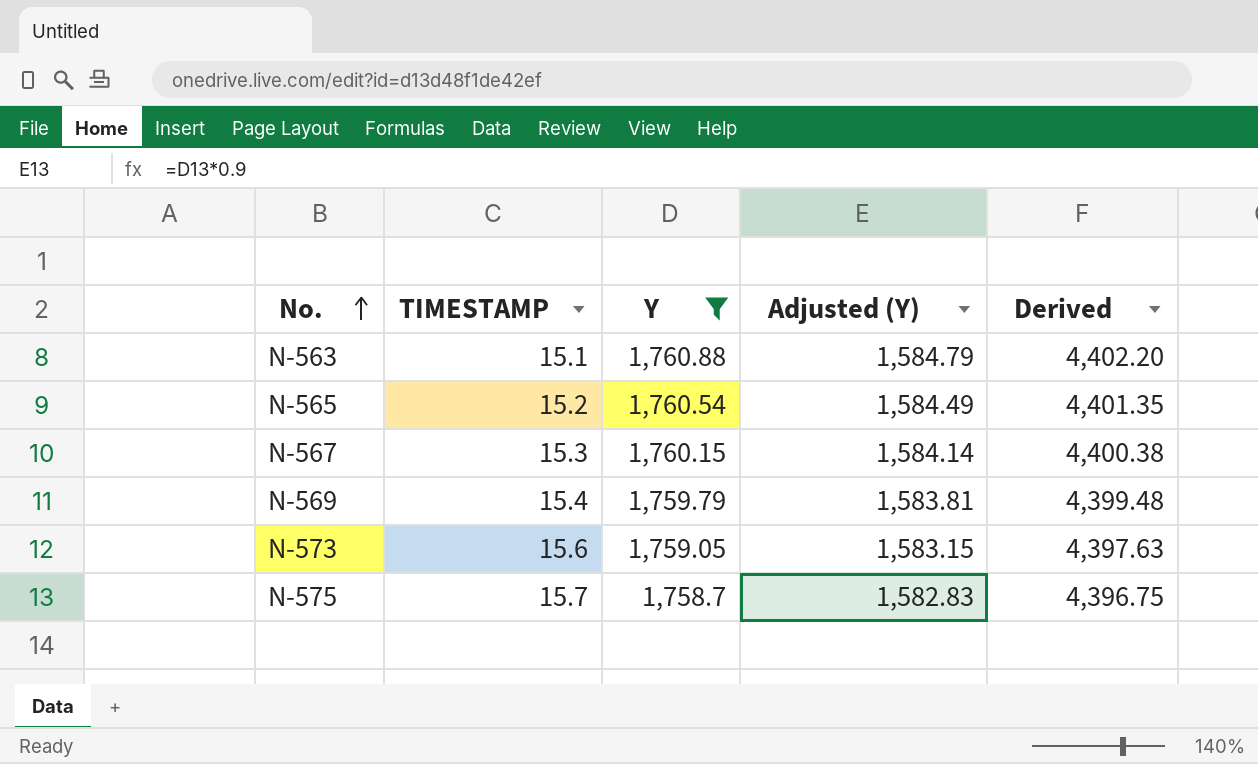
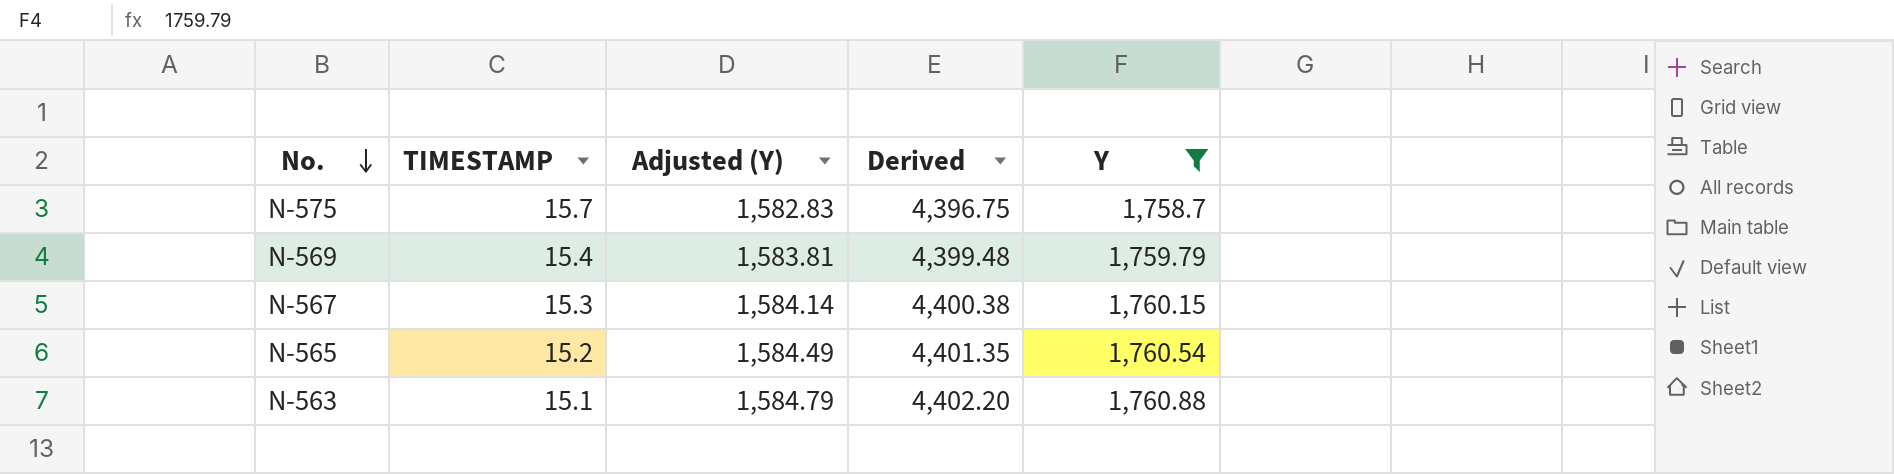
row order: No. ascending -> No. descending
column Y | position: 3 -> 5
row N-573: 15.6 | 1,759.05 | 1,583.15 | 4,397.63 -> none

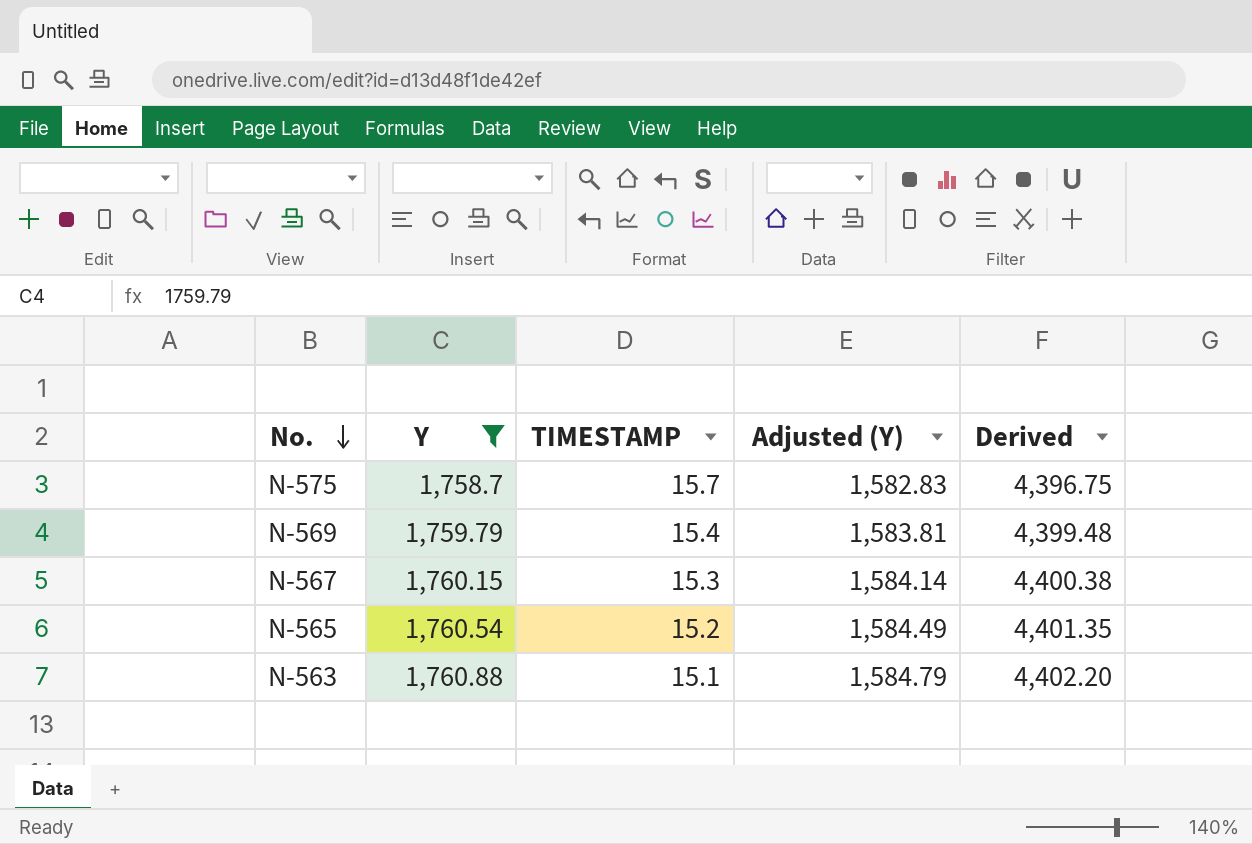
column Y | position: 5 -> 2

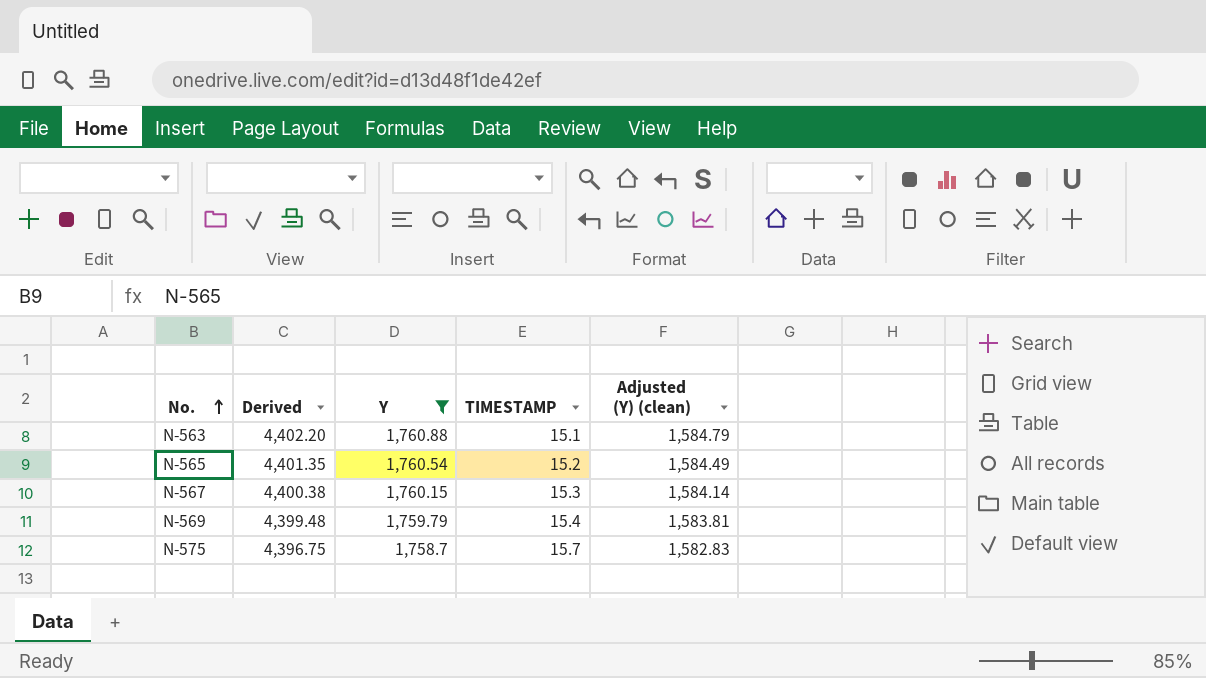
row order: No. descending -> No. ascending
column Derived | position: 5 -> 2
column name: Adjusted (Y) -> Adjusted (Y) (clean)

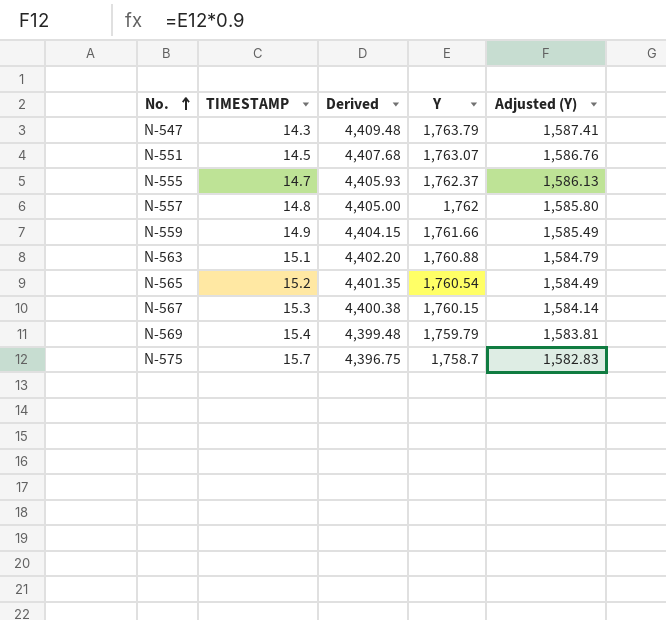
filter: Y <= 1,760.88 -> none
column TIMESTAMP | position: 4 -> 2
column name: Adjusted (Y) (clean) -> Adjusted (Y)

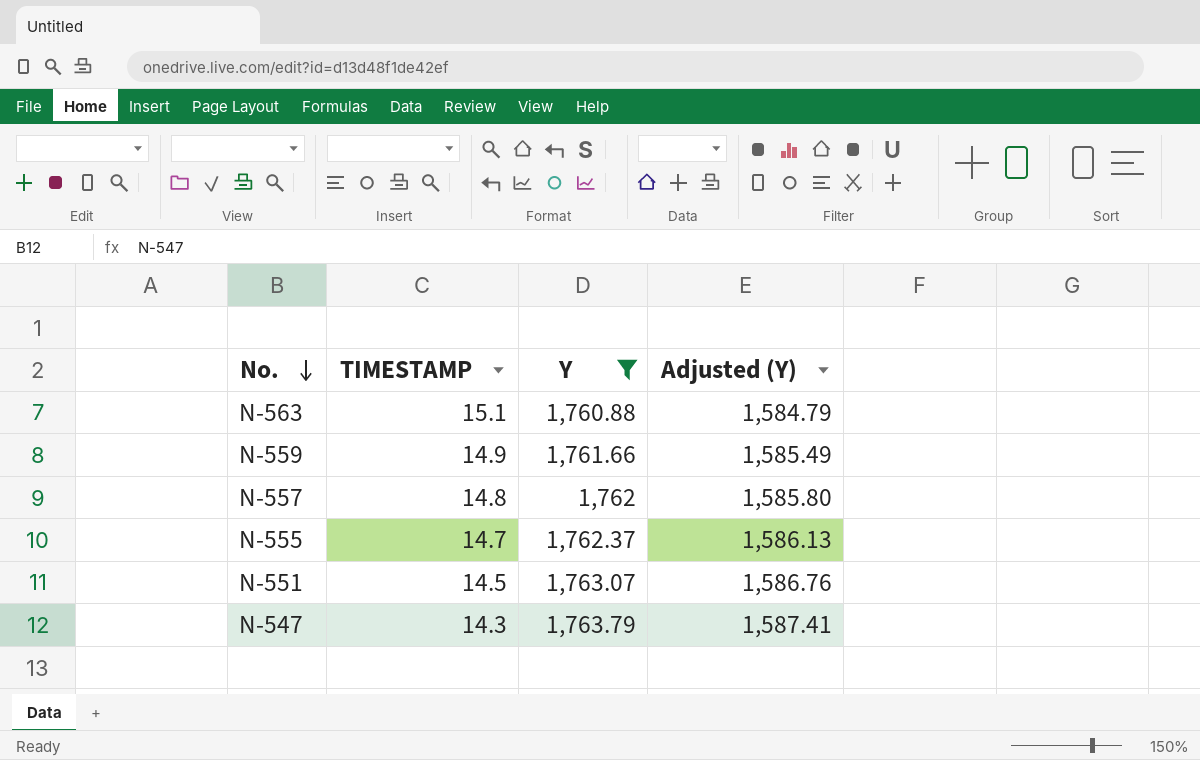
filter: none -> Y >= 1,760.88
row order: No. ascending -> No. descending
column Derived | formula: [Y] * 2.5 -> none

